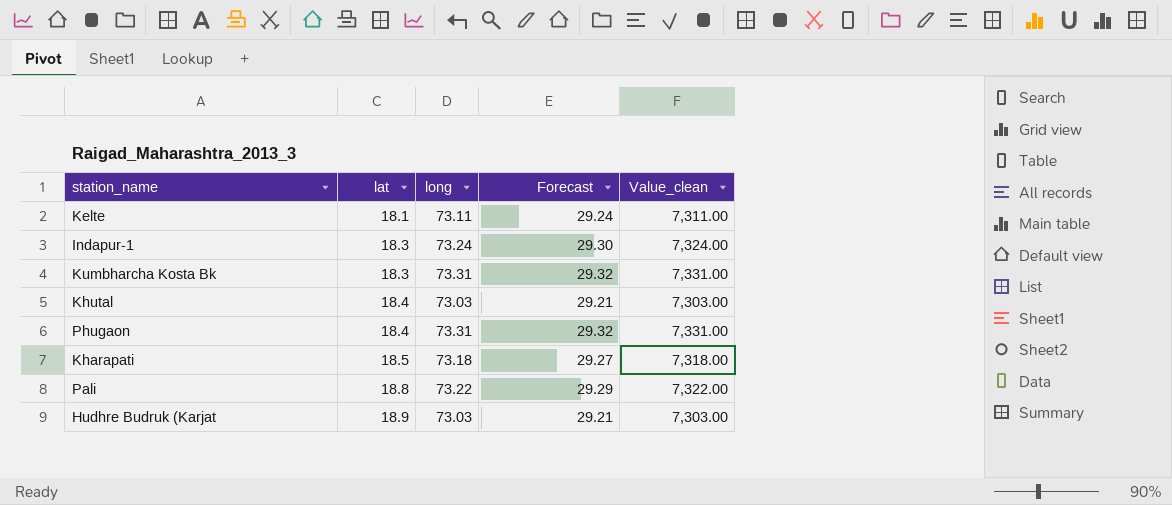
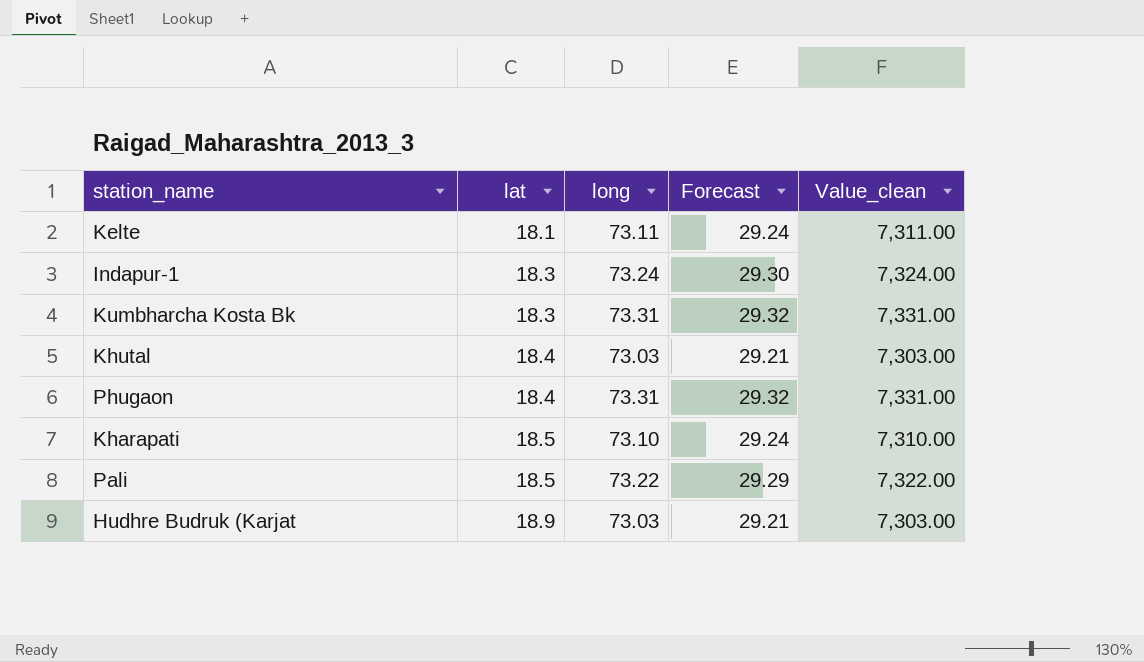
Kharapati | long: 73.18 -> 73.10
Kharapati | Forecast: 29.27 -> 29.24
Kharapati | Value_clean: 7,318.00 -> 7,310.00
Pali | lat: 18.8 -> 18.5

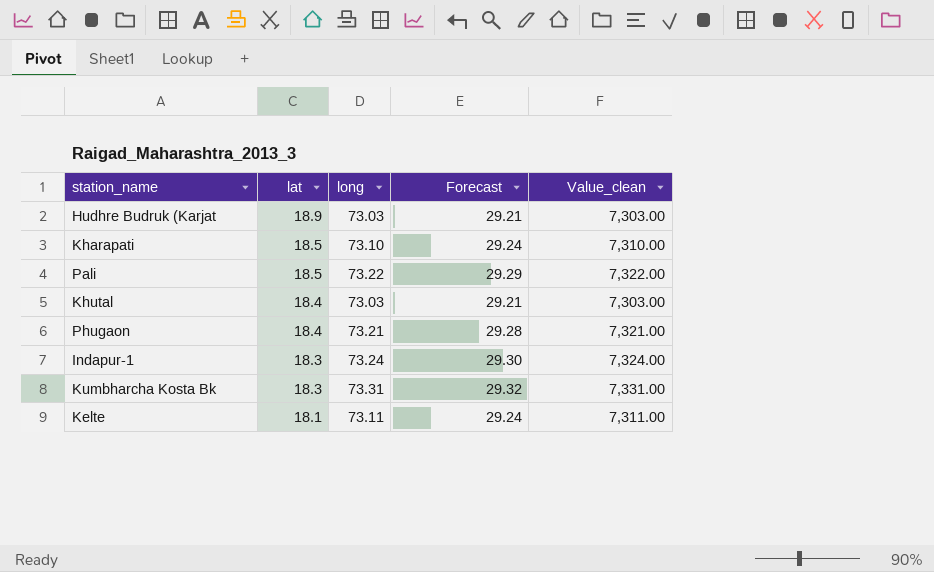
row order: lat ascending -> lat descending
Phugaon | long: 73.31 -> 73.21
Phugaon | Forecast: 29.32 -> 29.28
Phugaon | Value_clean: 7,331.00 -> 7,321.00

